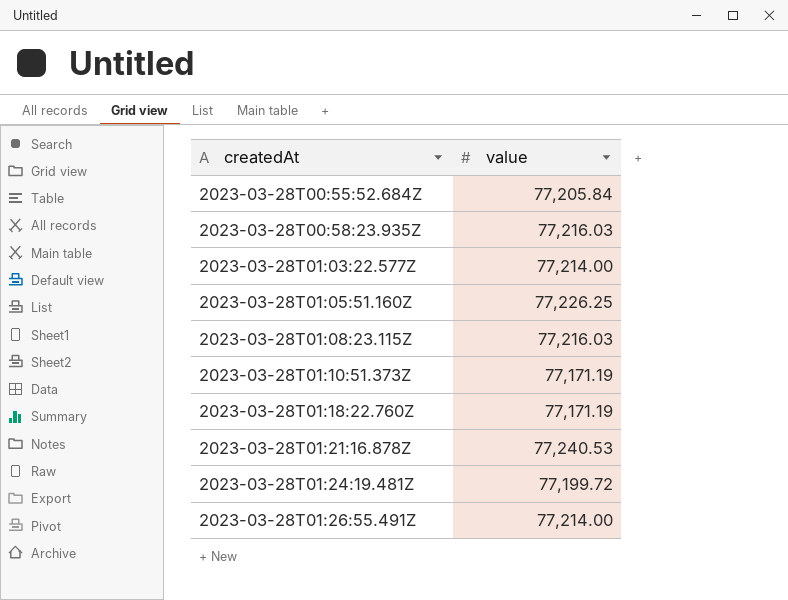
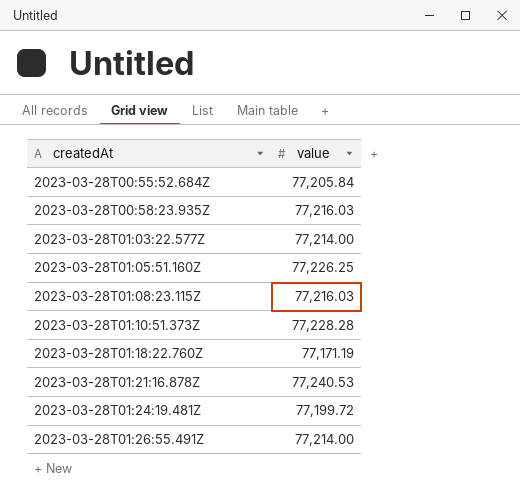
2023-03-28T01:10:51.373Z | value: 77,171.19 -> 77,228.28

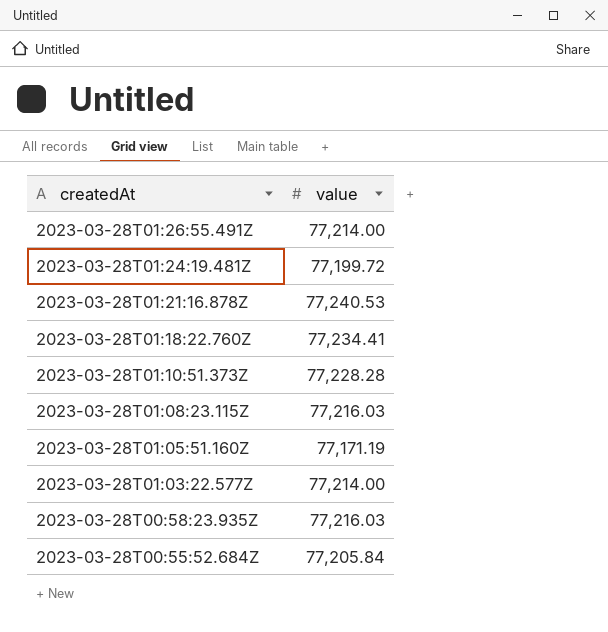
row order: createdAt ascending -> createdAt descending
2023-03-28T01:18:22.760Z | value: 77,171.19 -> 77,234.41
2023-03-28T01:05:51.160Z | value: 77,226.25 -> 77,171.19

